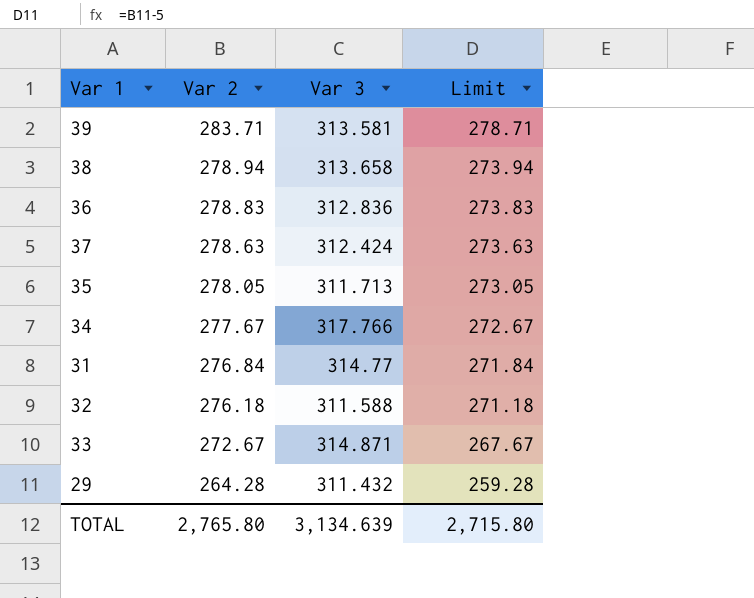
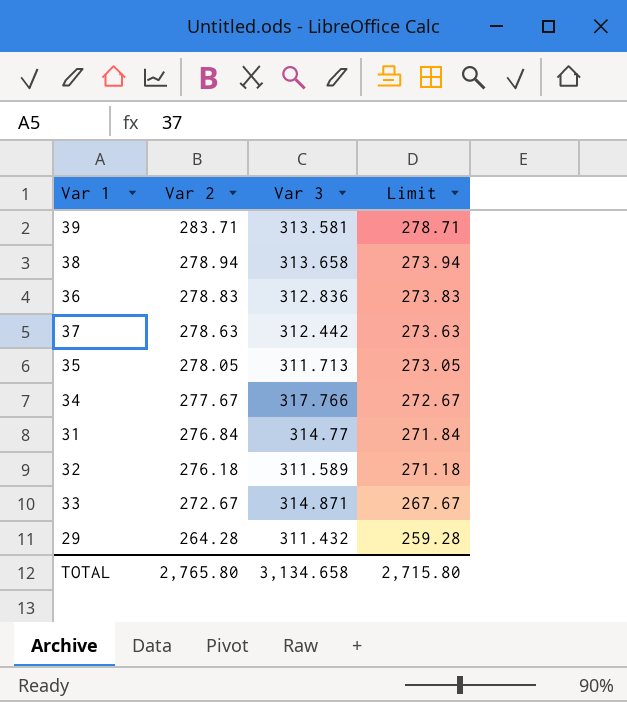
37 | Var 3: 312.424 -> 312.442
32 | Var 3: 311.588 -> 311.589
TOTAL | Var 3: 3,134.639 -> 3,134.658

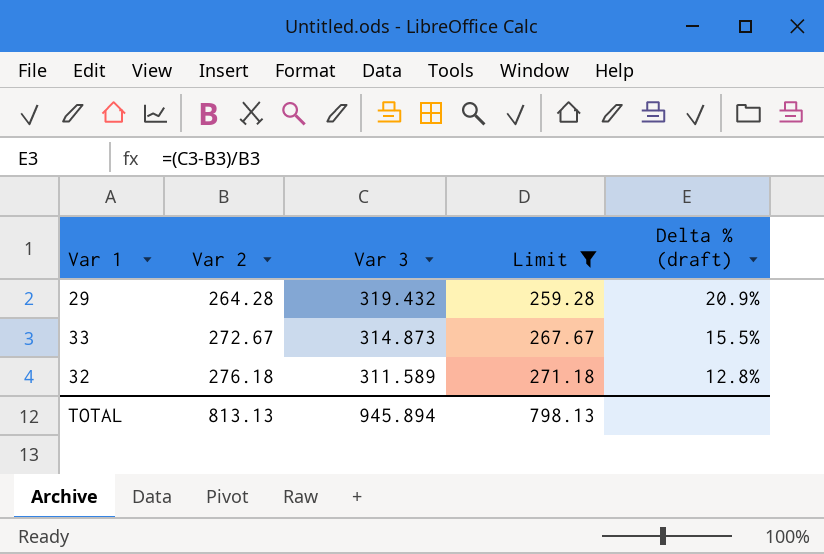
filter: none -> Limit <= 271.18
row order: Var 2 descending -> Var 2 ascending
column Delta % (draft) | formula: none -> ([Var 3] - [Var 2]) / [Var 2]
29 | Var 3: 311.432 -> 319.432
33 | Var 3: 314.871 -> 314.873
TOTAL | Var 2: 2,765.80 -> 813.13
TOTAL | Var 3: 3,134.658 -> 945.894
TOTAL | Limit: 2,715.80 -> 798.13

